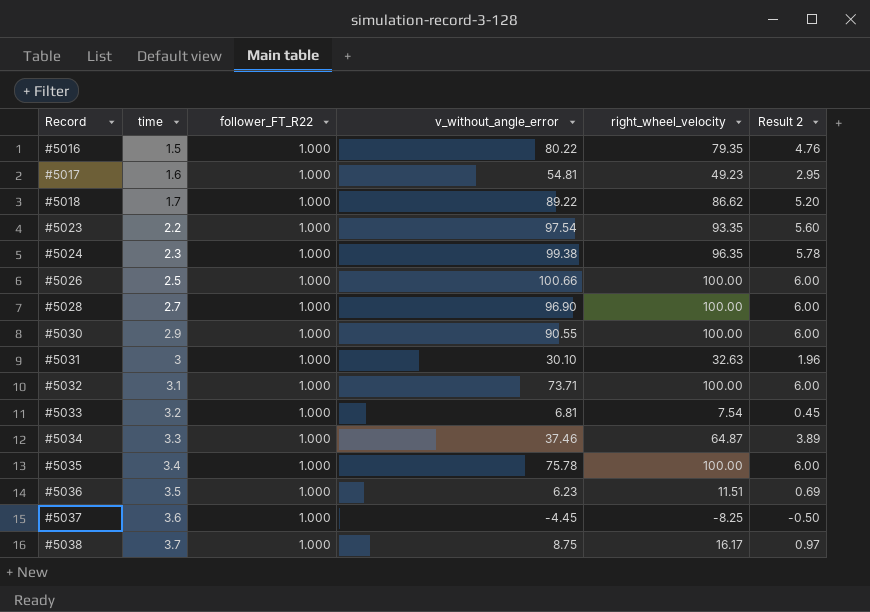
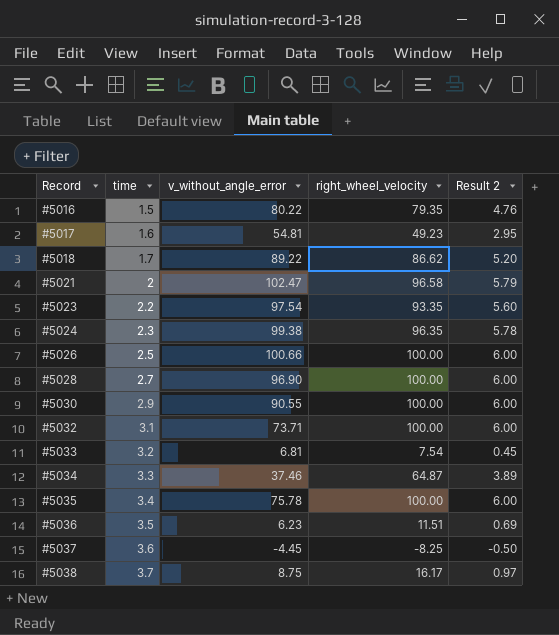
column follower_FT_R22 | position: 3 -> none
row #5031: 3 | 1.000 | 30.10 | 32.63 | 1.96 -> none
row #5021: none -> 2 | 102.47 | 96.58 | 5.79

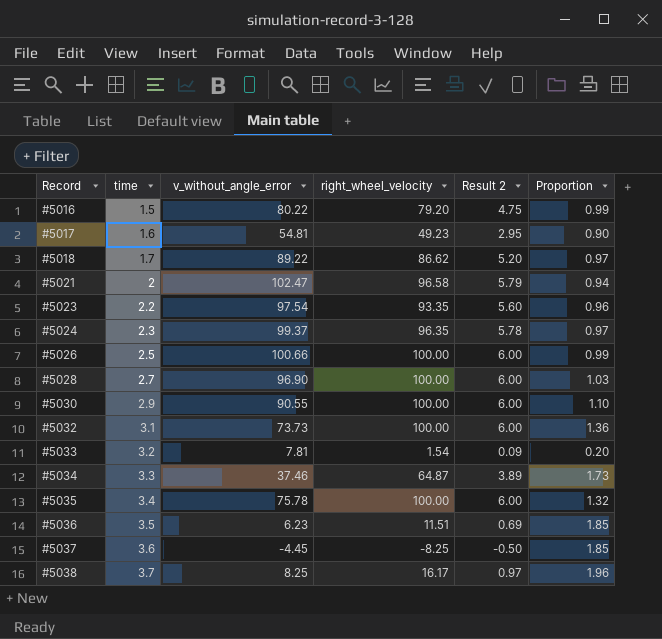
column Proportion | formula: none -> [right_wheel_velocity] / [v_without_angle_error]
#5016 | right_wheel_velocity: 79.35 -> 79.20
#5016 | Result 2: 4.76 -> 4.75
#5024 | v_without_angle_error: 99.38 -> 99.37
#5032 | v_without_angle_error: 73.71 -> 73.73
#5033 | v_without_angle_error: 6.81 -> 7.81
#5033 | right_wheel_velocity: 7.54 -> 1.54
#5033 | Result 2: 0.45 -> 0.09
#5038 | v_without_angle_error: 8.75 -> 8.25

